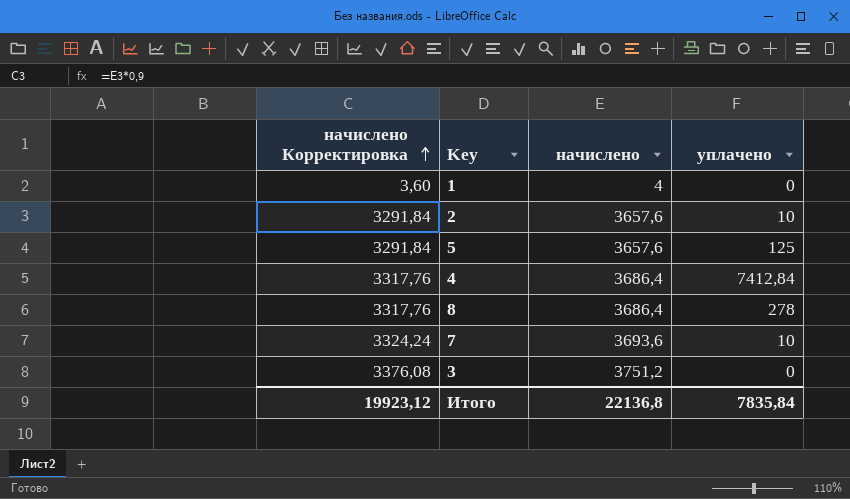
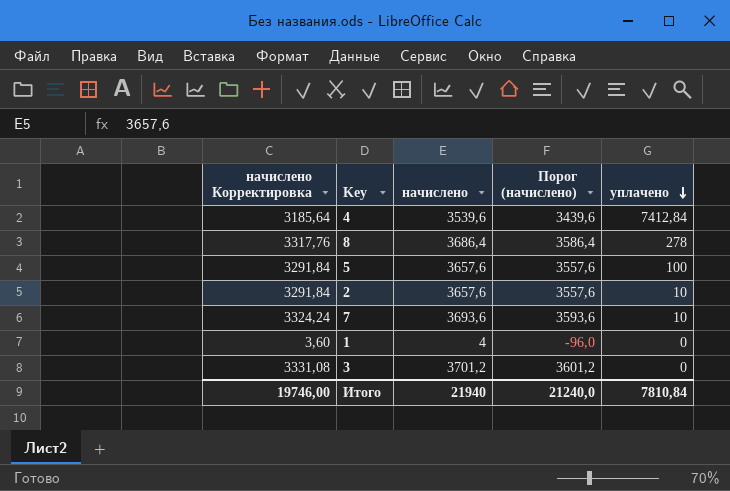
row order: начислено Корректировка ascending -> уплачено descending
column Порог (начислено) | formula: none -> [начислено] - 100
4 | начислено Корректировка: 3317,76 -> 3185,64
4 | начислено: 3686,4 -> 3539,6
5 | уплачено: 125 -> 100
3 | начислено Корректировка: 3376,08 -> 3331,08
3 | начислено: 3751,2 -> 3701,2
Итого | начислено Корректировка: 19923,12 -> 19746,00
Итого | начислено: 22136,8 -> 21940
Итого | уплачено: 7835,84 -> 7810,84

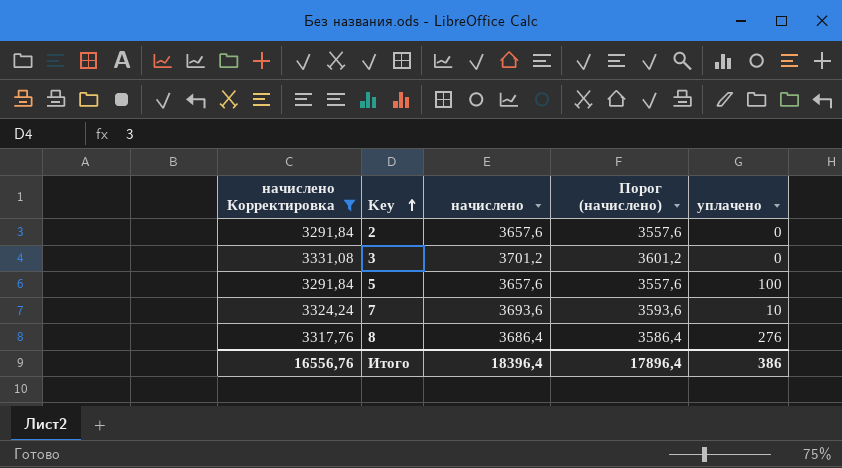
filter: none -> начислено Корректировка >= 3291,84
row order: уплачено descending -> Key ascending
2 | уплачено: 10 -> 0
8 | уплачено: 278 -> 276
Итого | начислено Корректировка: 19746,00 -> 16556,76
Итого | начислено: 21940 -> 18396,4
Итого | Порог (начислено): 21240,0 -> 17896,4
Итого | уплачено: 7810,84 -> 386

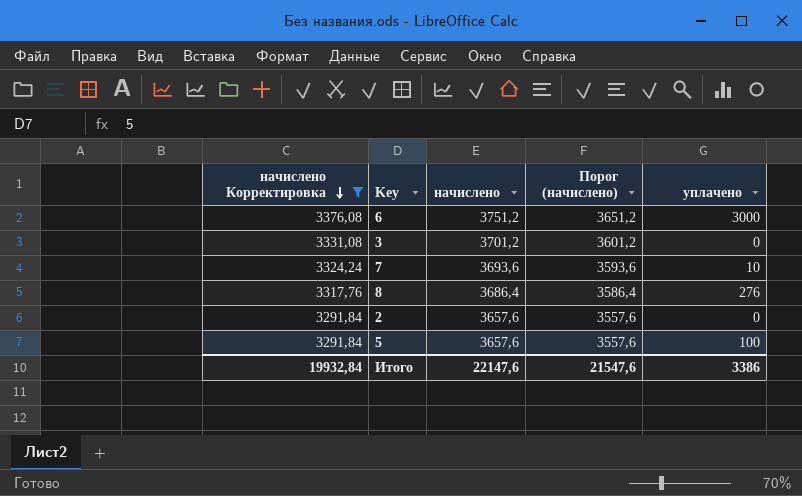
row order: Key ascending -> начислено Корректировка descending
row 6: none -> 3376,08 | 3751,2 | 3651,2 | 3000
Итого | начислено Корректировка: 16556,76 -> 19932,84
Итого | начислено: 18396,4 -> 22147,6
Итого | Порог (начислено): 17896,4 -> 21547,6
Итого | уплачено: 386 -> 3386

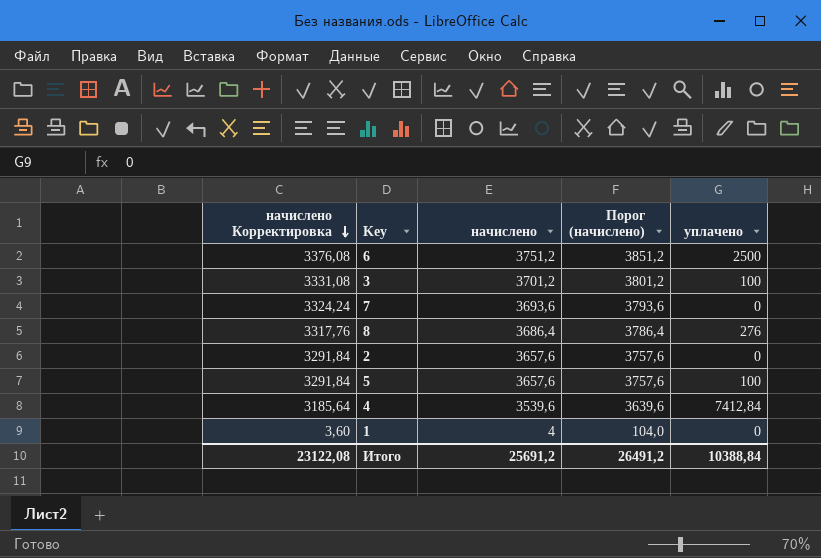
filter: начислено Корректировка >= 3291,84 -> none
column Порог (начислено) | formula: [начислено] - 100 -> [начислено] + 100
6 | уплачено: 3000 -> 2500
3 | уплачено: 0 -> 100
7 | уплачено: 10 -> 0
Итого | начислено Корректировка: 19932,84 -> 23122,08
Итого | начислено: 22147,6 -> 25691,2
Итого | Порог (начислено): 21547,6 -> 26491,2
Итого | уплачено: 3386 -> 10388,84

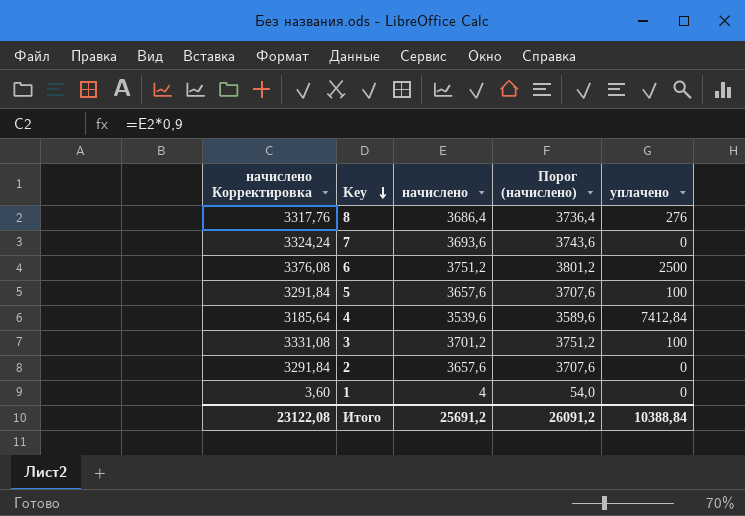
row order: начислено Корректировка descending -> Key descending
column Порог (начислено) | formula: [начислено] + 100 -> [начислено] + 50
Итого | Порог (начислено): 26491,2 -> 26091,2

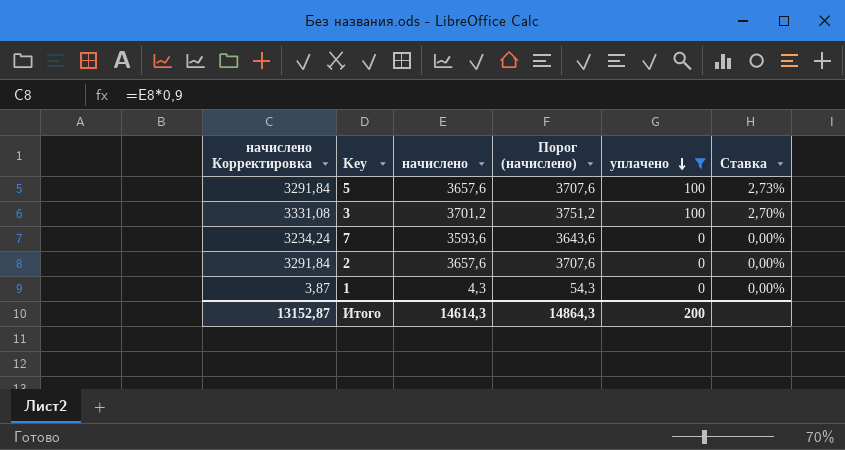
filter: none -> уплачено <= 100
row order: Key descending -> уплачено descending
column Ставка | formula: none -> [уплачено] / [начислено]
7 | начислено Корректировка: 3324,24 -> 3234,24
7 | начислено: 3693,6 -> 3593,6
7 | Порог (начислено): 3743,6 -> 3643,6
1 | начислено Корректировка: 3,60 -> 3,87
1 | начислено: 4 -> 4,3
1 | Порог (начислено): 54,0 -> 54,3
Итого | начислено Корректировка: 23122,08 -> 13152,87
Итого | начислено: 25691,2 -> 14614,3
Итого | Порог (начислено): 26091,2 -> 14864,3
Итого | уплачено: 10388,84 -> 200

